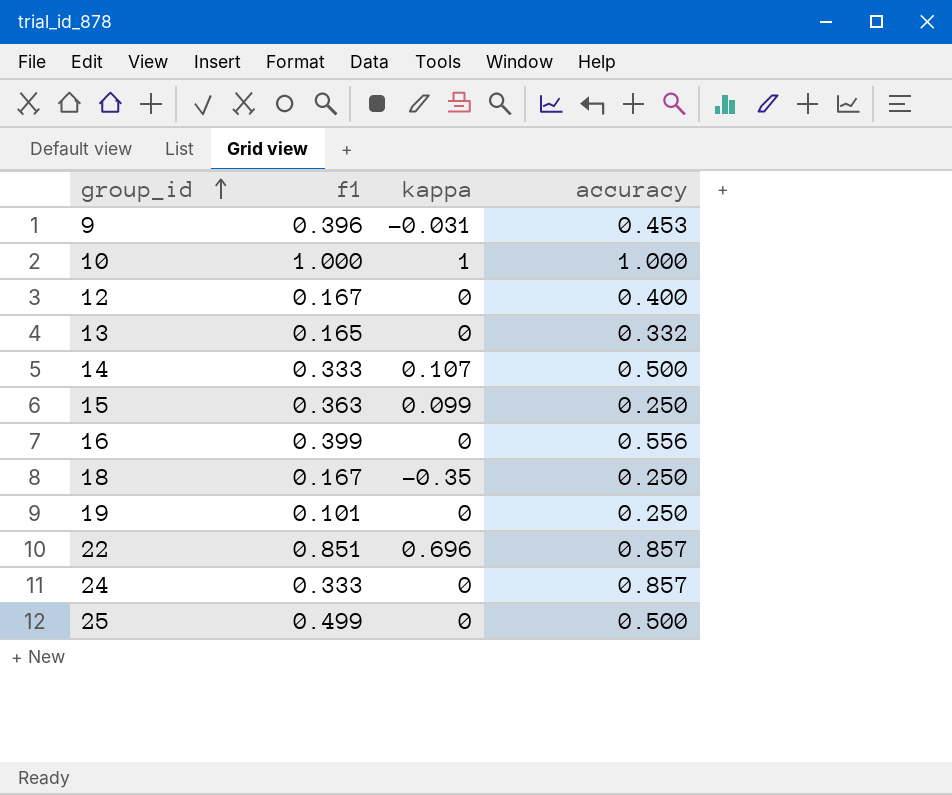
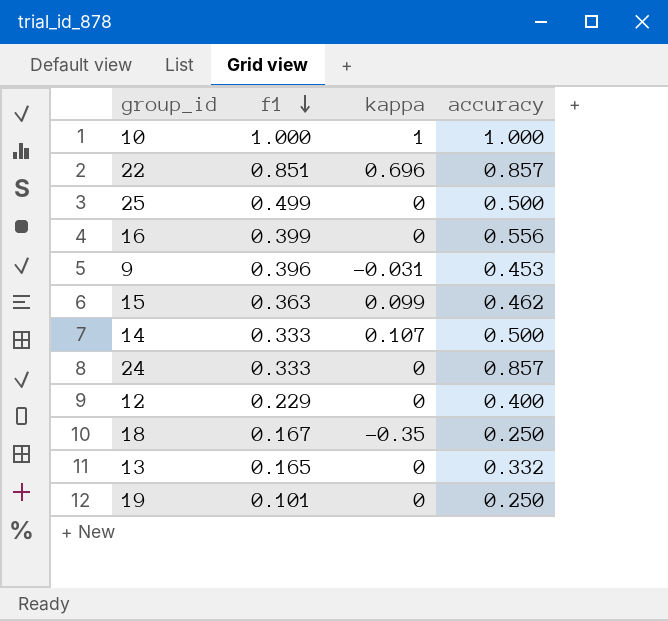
row order: group_id ascending -> f1 descending
15 | accuracy: 0.250 -> 0.462
12 | f1: 0.167 -> 0.229

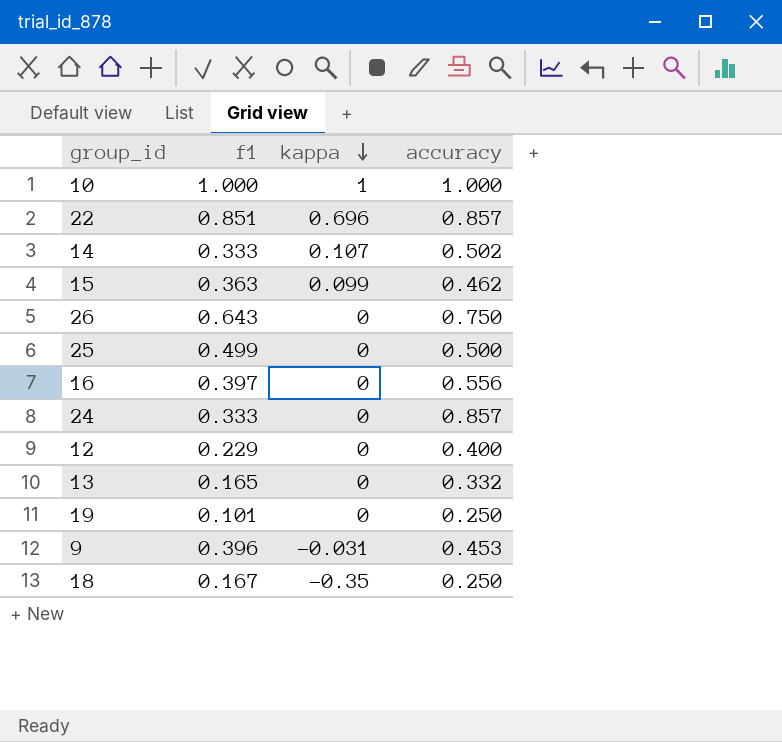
row order: f1 descending -> kappa descending
14 | accuracy: 0.500 -> 0.502
row 26: none -> 0.643 | 0 | 0.750
16 | f1: 0.399 -> 0.397

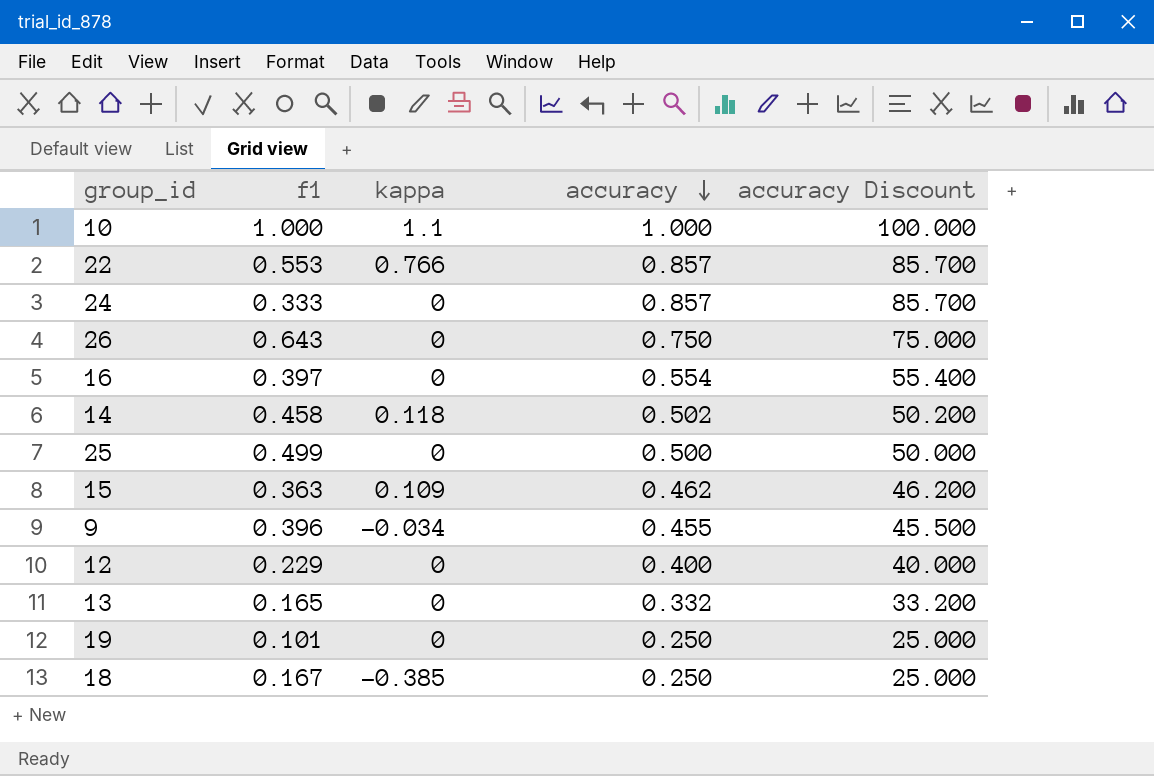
row order: kappa descending -> accuracy descending
column accuracy Discount | formula: none -> [accuracy] * 100
10 | kappa: 1 -> 1.1
22 | f1: 0.851 -> 0.553
22 | kappa: 0.696 -> 0.766
16 | accuracy: 0.556 -> 0.554
14 | f1: 0.333 -> 0.458
14 | kappa: 0.107 -> 0.118
15 | kappa: 0.099 -> 0.109
9 | kappa: -0.031 -> -0.034
9 | accuracy: 0.453 -> 0.455
18 | kappa: -0.35 -> -0.385

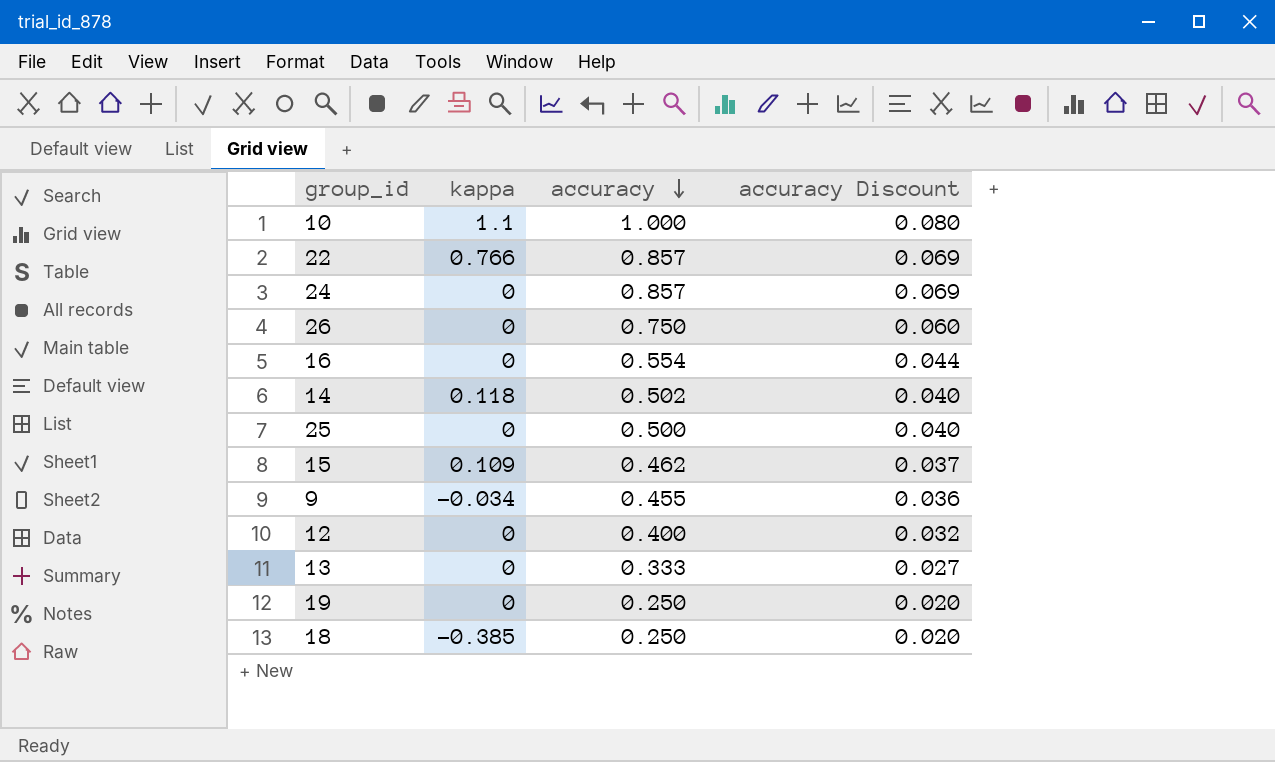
column f1 | position: 2 -> none
column accuracy Discount | formula: [accuracy] * 100 -> [accuracy] * 0.08
13 | accuracy: 0.332 -> 0.333

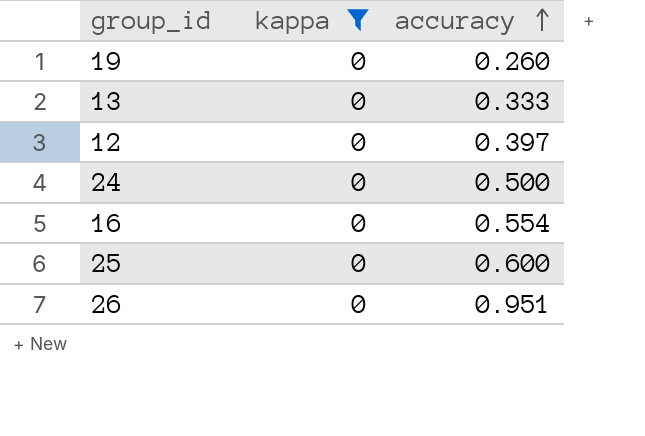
filter: none -> kappa = 0
row order: accuracy descending -> accuracy ascending
column accuracy Discount | formula: [accuracy] * 0.08 -> none
19 | accuracy: 0.250 -> 0.260
12 | accuracy: 0.400 -> 0.397
24 | accuracy: 0.857 -> 0.500
25 | accuracy: 0.500 -> 0.600
26 | accuracy: 0.750 -> 0.951

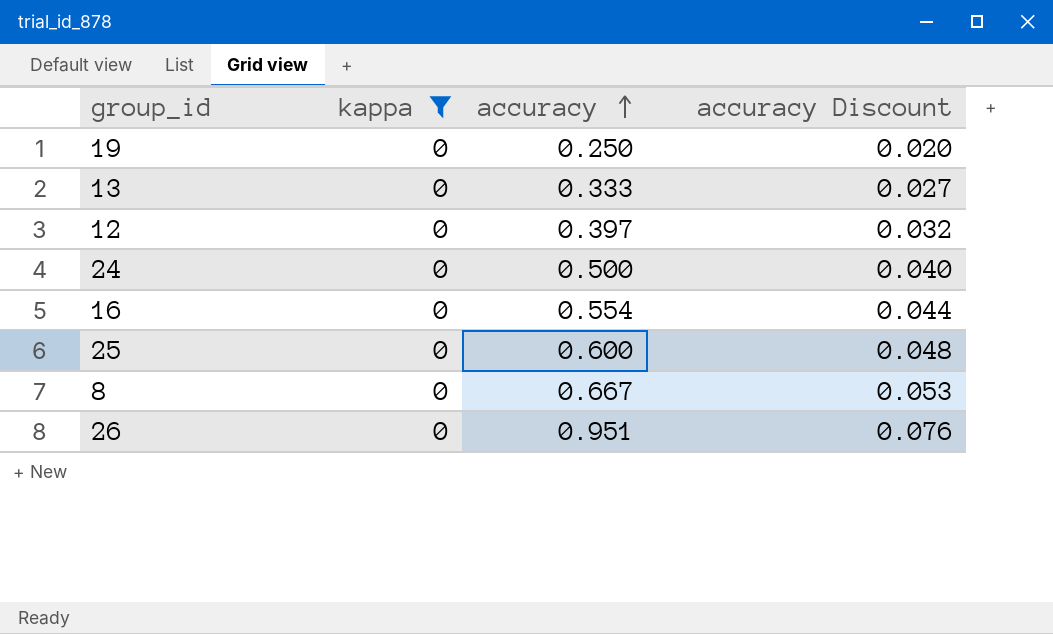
column accuracy Discount | formula: none -> [accuracy] * 0.08
19 | accuracy: 0.260 -> 0.250
row 8: none -> 0 | 0.667 | 0.053

